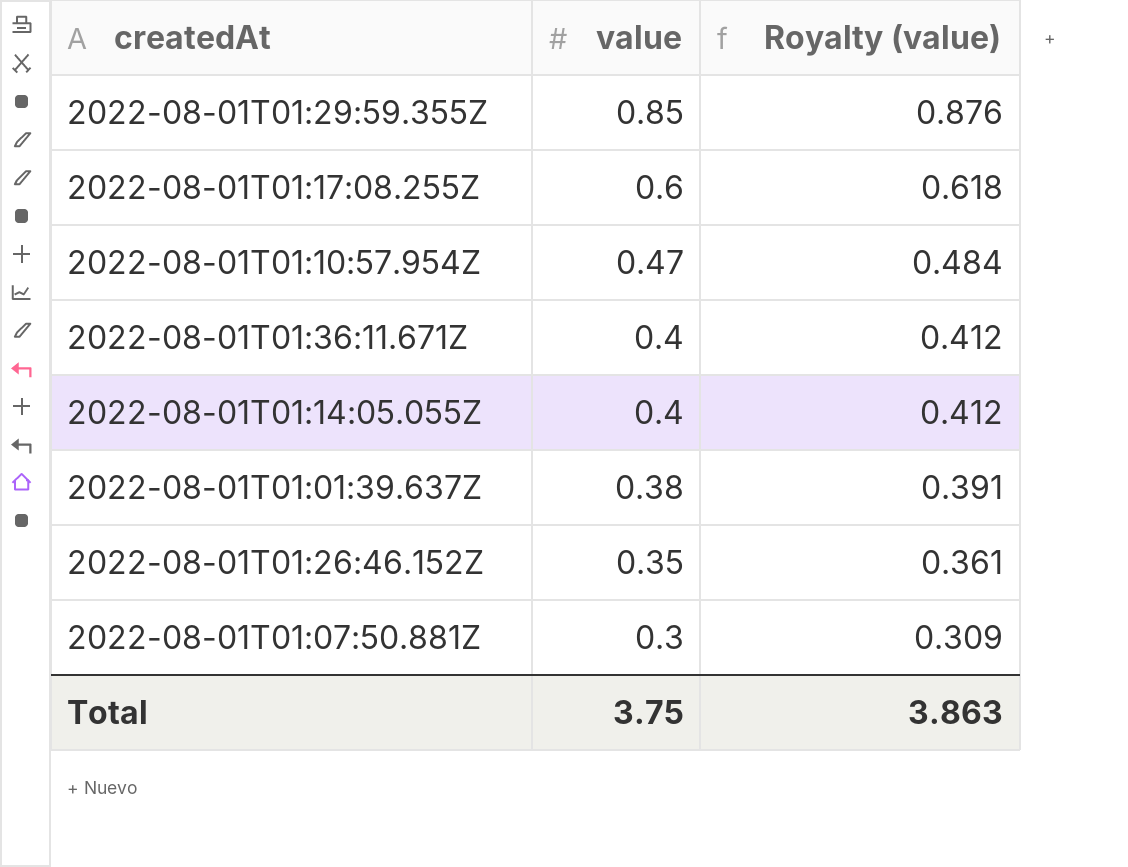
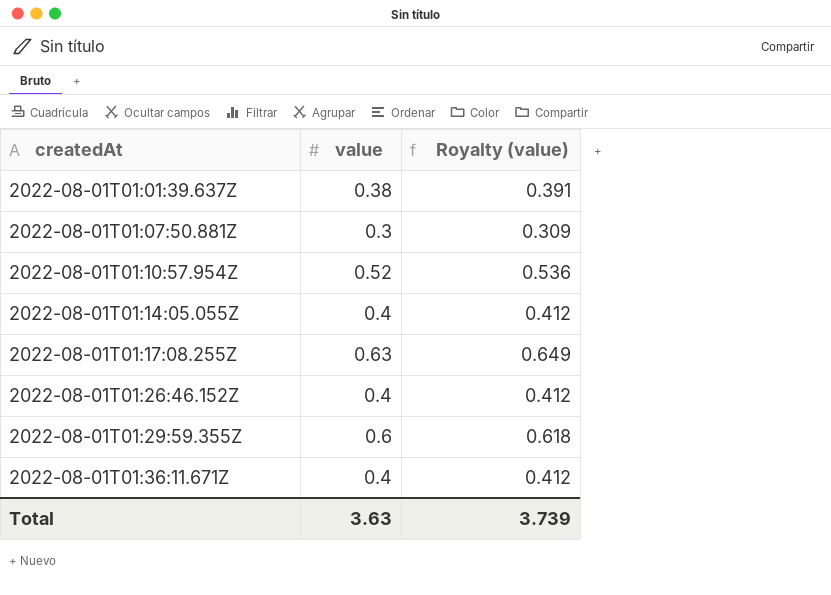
row order: value descending -> createdAt ascending
2022-08-01T01:10:57.954Z | value: 0.47 -> 0.52
2022-08-01T01:10:57.954Z | Royalty (value): 0.484 -> 0.536
2022-08-01T01:17:08.255Z | value: 0.6 -> 0.63
2022-08-01T01:17:08.255Z | Royalty (value): 0.618 -> 0.649
2022-08-01T01:26:46.152Z | value: 0.35 -> 0.4
2022-08-01T01:26:46.152Z | Royalty (value): 0.361 -> 0.412
2022-08-01T01:29:59.355Z | value: 0.85 -> 0.6
2022-08-01T01:29:59.355Z | Royalty (value): 0.876 -> 0.618
Total | value: 3.75 -> 3.63
Total | Royalty (value): 3.863 -> 3.739

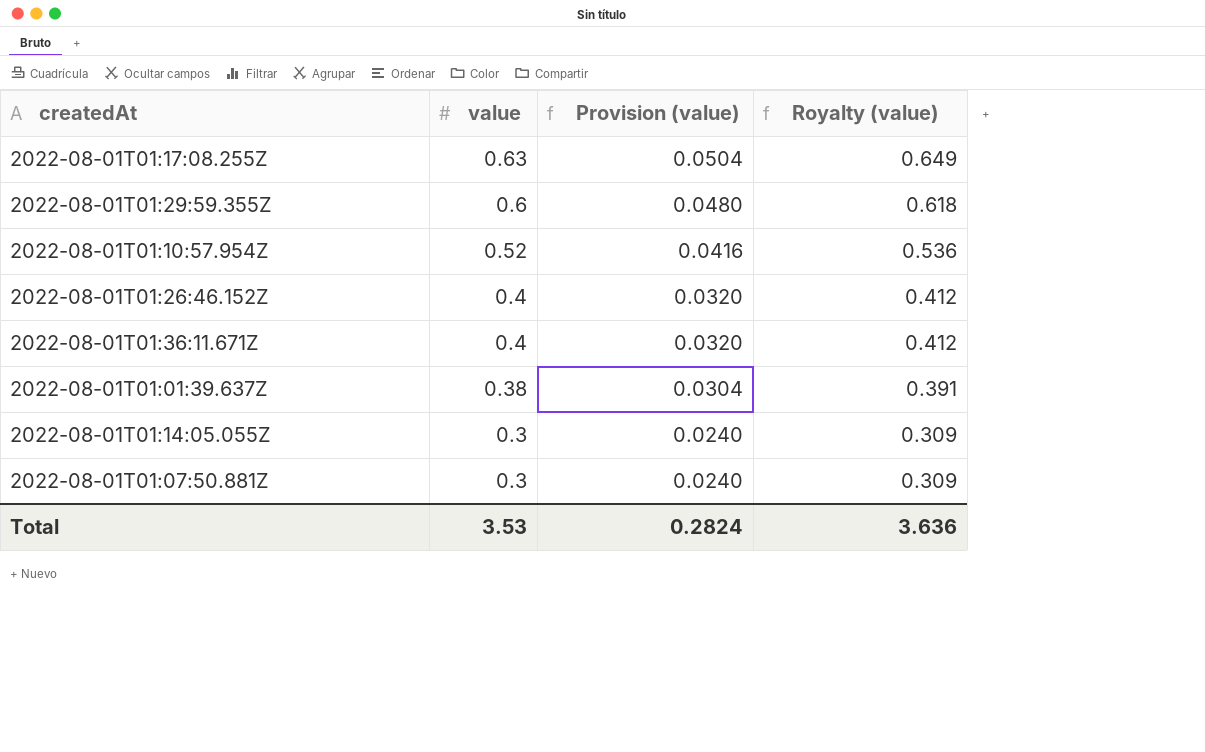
row order: createdAt ascending -> value descending
column Provision (value) | formula: none -> [value] * 0.08
2022-08-01T01:14:05.055Z | value: 0.4 -> 0.3
2022-08-01T01:14:05.055Z | Royalty (value): 0.412 -> 0.309
Total | value: 3.63 -> 3.53
Total | Royalty (value): 3.739 -> 3.636

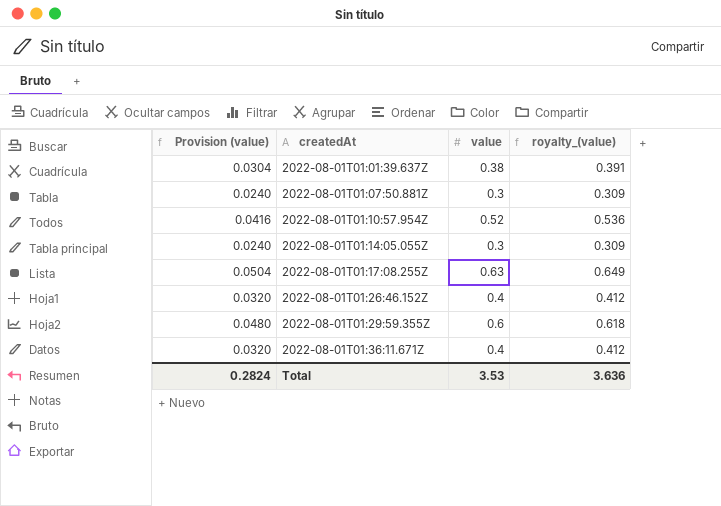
row order: value descending -> createdAt ascending
column Provision (value) | position: 3 -> 1
column name: Royalty (value) -> royalty_(value)

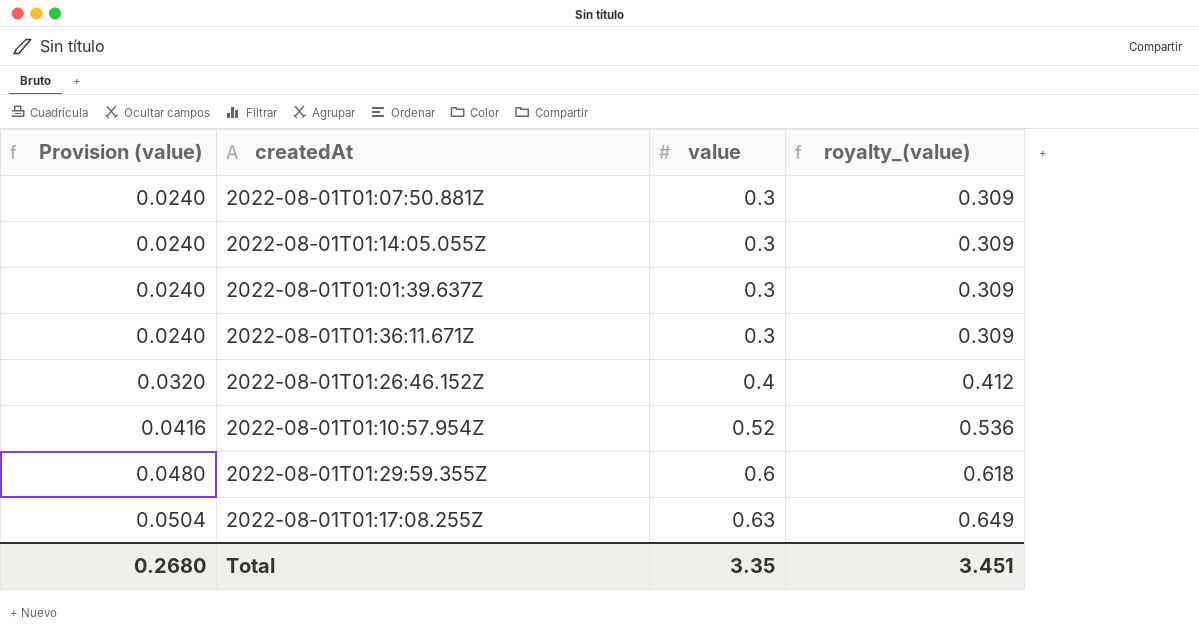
row order: createdAt ascending -> Provision (value) ascending
2022-08-01T01:01:39.637Z | Provision (value): 0.0304 -> 0.0240
2022-08-01T01:01:39.637Z | value: 0.38 -> 0.3
2022-08-01T01:01:39.637Z | royalty_(value): 0.391 -> 0.309
2022-08-01T01:36:11.671Z | Provision (value): 0.0320 -> 0.0240
2022-08-01T01:36:11.671Z | value: 0.4 -> 0.3
2022-08-01T01:36:11.671Z | royalty_(value): 0.412 -> 0.309
Total | Provision (value): 0.2824 -> 0.2680
Total | value: 3.53 -> 3.35
Total | royalty_(value): 3.636 -> 3.451

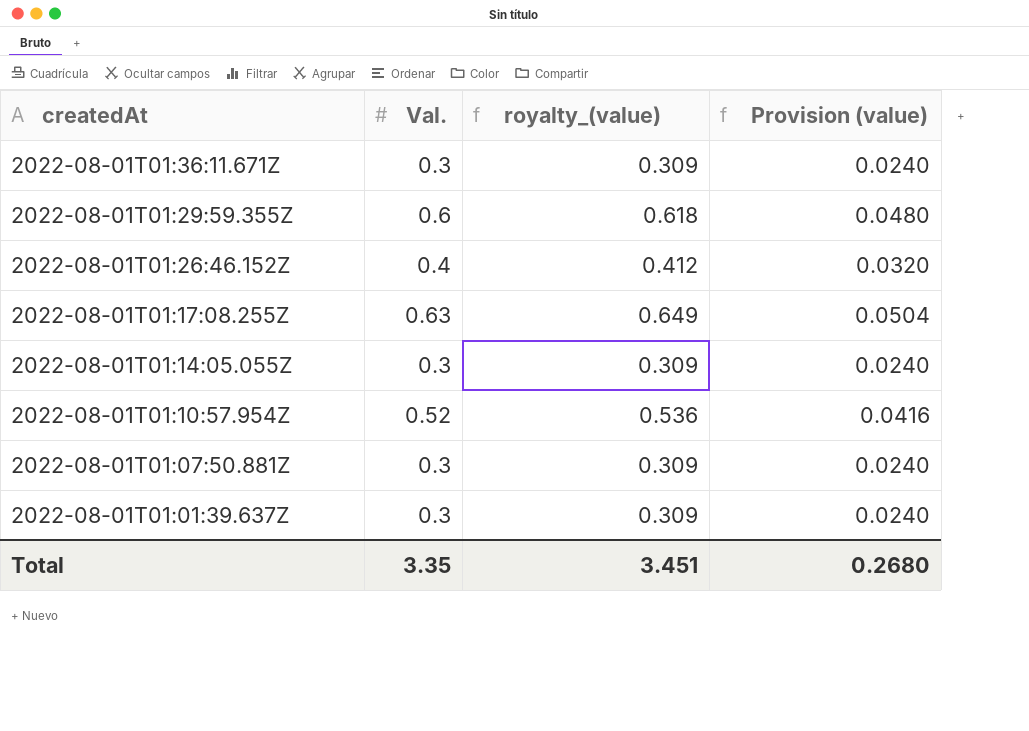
row order: Provision (value) ascending -> createdAt descending
column name: value -> Val.
column Provision (value) | position: 1 -> 4

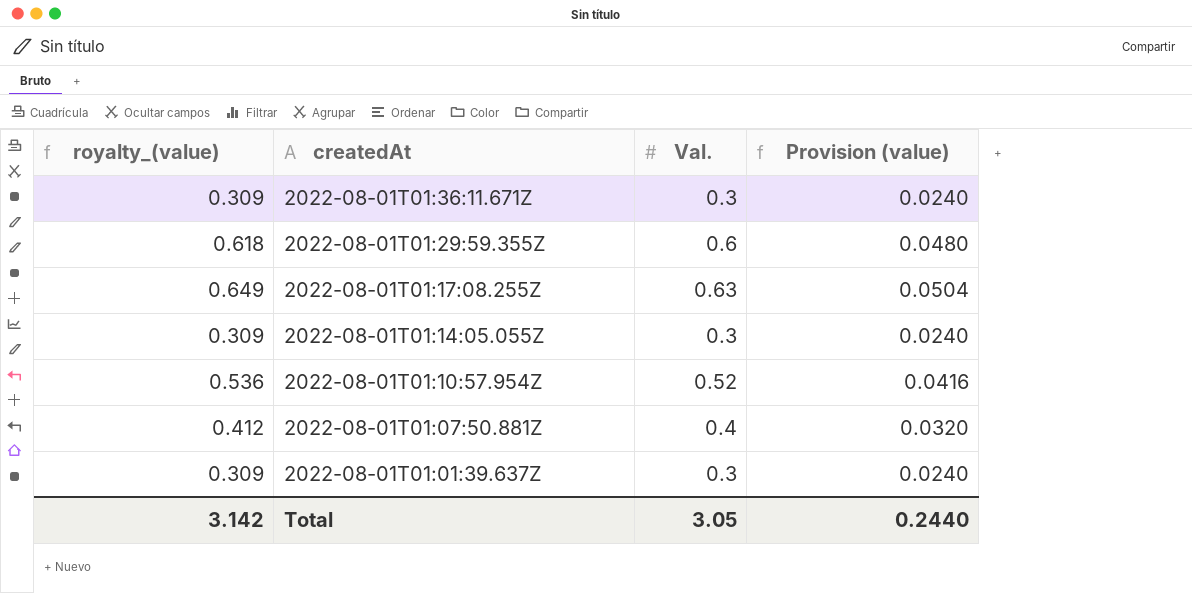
column royalty_(value) | position: 3 -> 1
row 2022-08-01T01:26:46.152Z: 0.4 | 0.412 | 0.0320 -> none
2022-08-01T01:07:50.881Z | royalty_(value): 0.309 -> 0.412
2022-08-01T01:07:50.881Z | Val.: 0.3 -> 0.4
2022-08-01T01:07:50.881Z | Provision (value): 0.0240 -> 0.0320
Total | royalty_(value): 3.451 -> 3.142
Total | Val.: 3.35 -> 3.05
Total | Provision (value): 0.2680 -> 0.2440

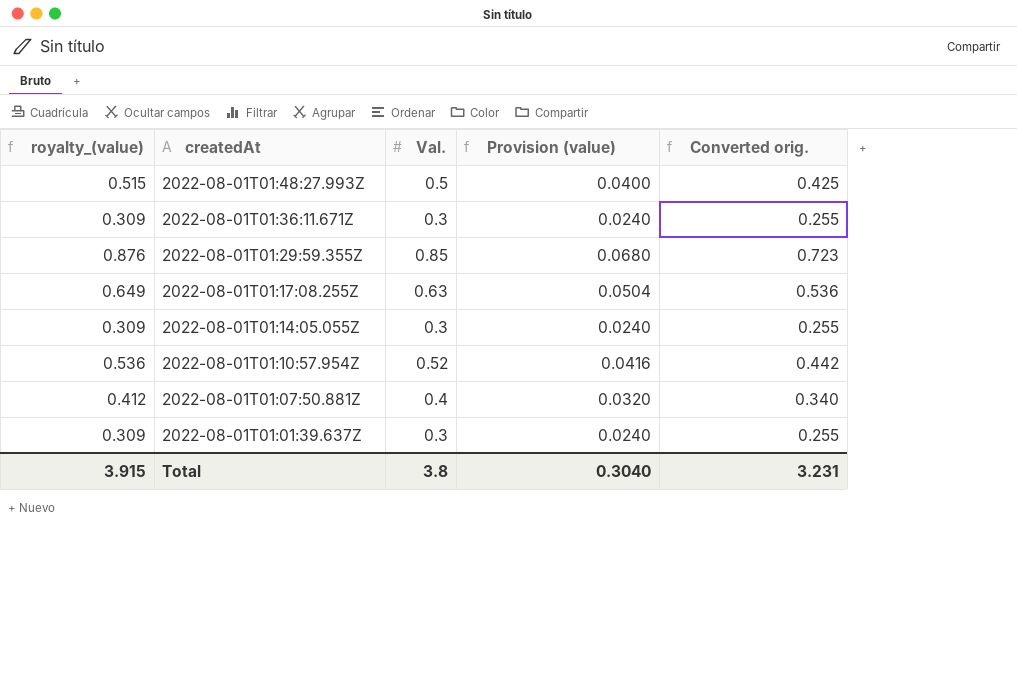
column Converted orig. | formula: none -> [Val.] * 0.85
row 2022-08-01T01:48:27.993Z: none -> 0.515 | 0.5 | 0.0400 | 0.425
2022-08-01T01:29:59.355Z | royalty_(value): 0.618 -> 0.876
2022-08-01T01:29:59.355Z | Val.: 0.6 -> 0.85
2022-08-01T01:29:59.355Z | Provision (value): 0.0480 -> 0.0680
Total | royalty_(value): 3.142 -> 3.915
Total | Val.: 3.05 -> 3.8
Total | Provision (value): 0.2440 -> 0.3040

